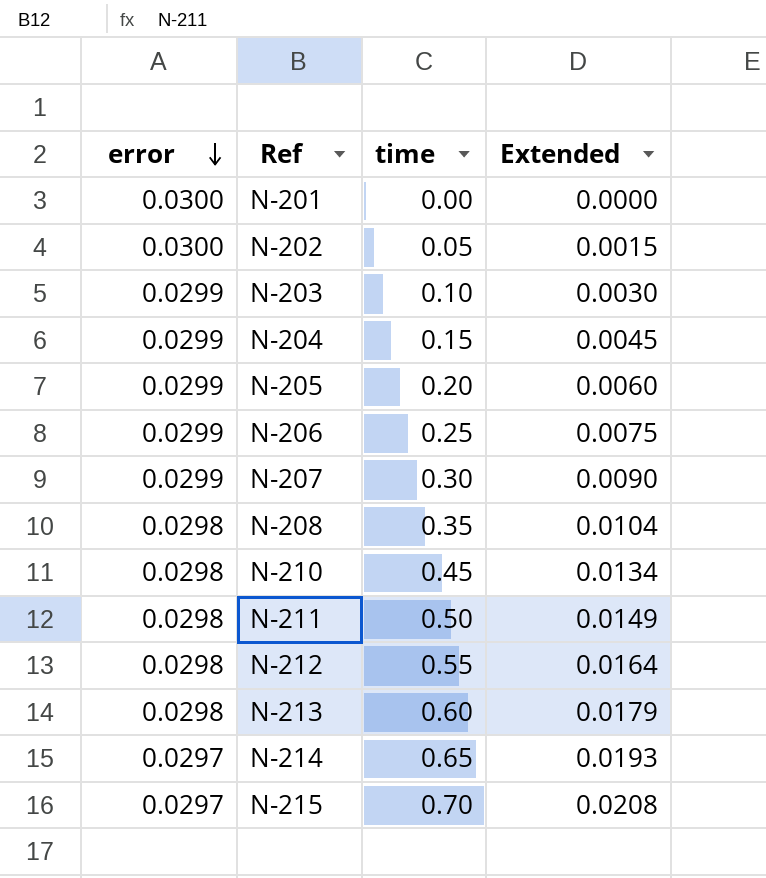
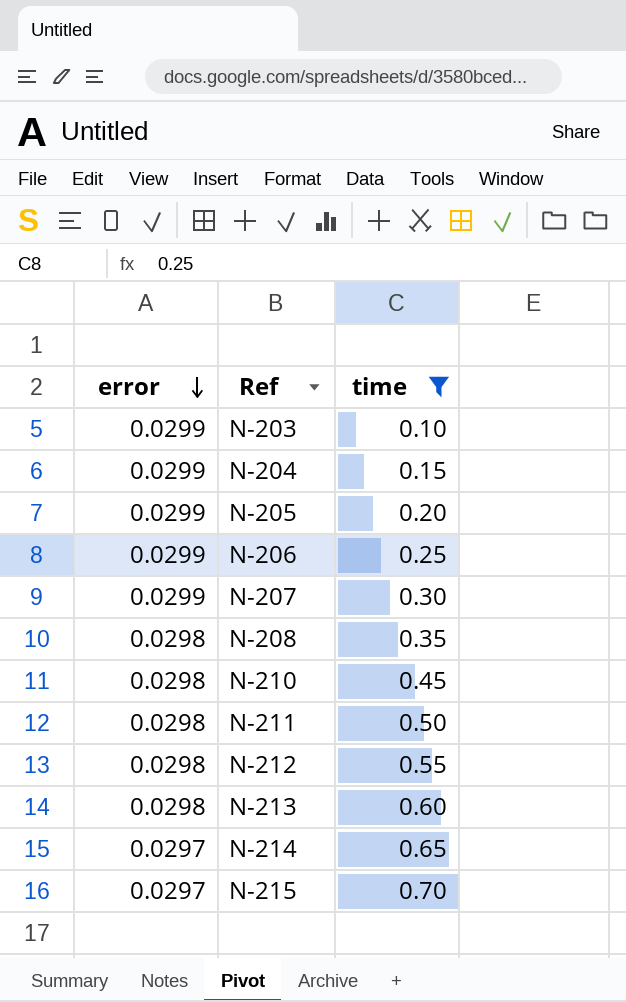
filter: none -> time >= 0.10
column Extended | formula: [error] * [time] -> none

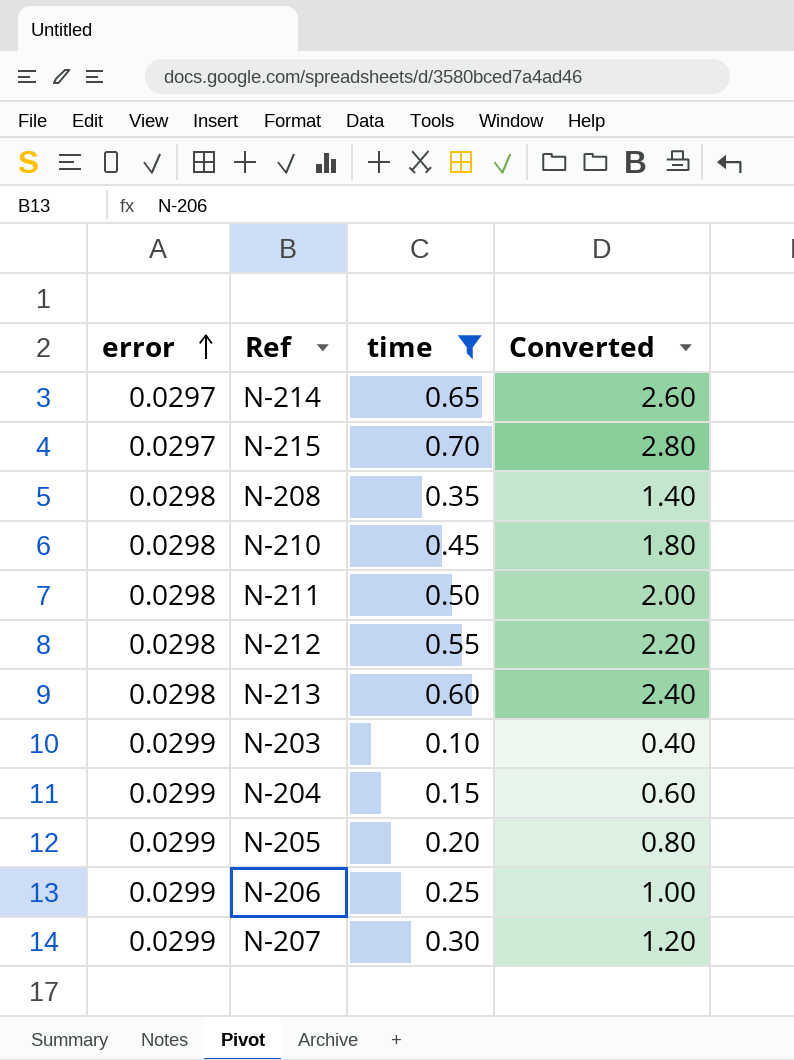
row order: error descending -> error ascending
column Converted | formula: none -> [time] * 4

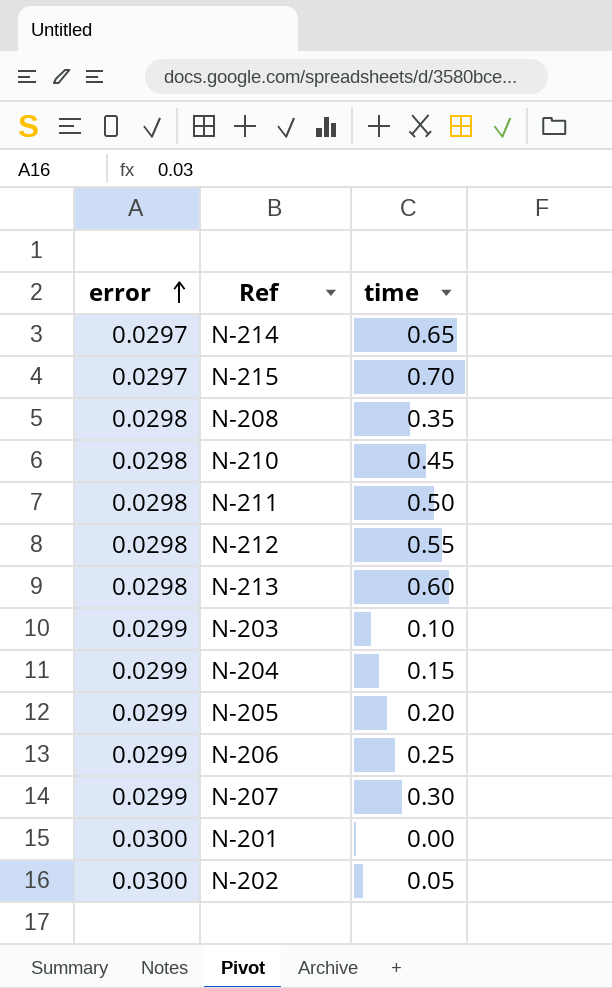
filter: time >= 0.10 -> none
column Converted | formula: [time] * 4 -> none

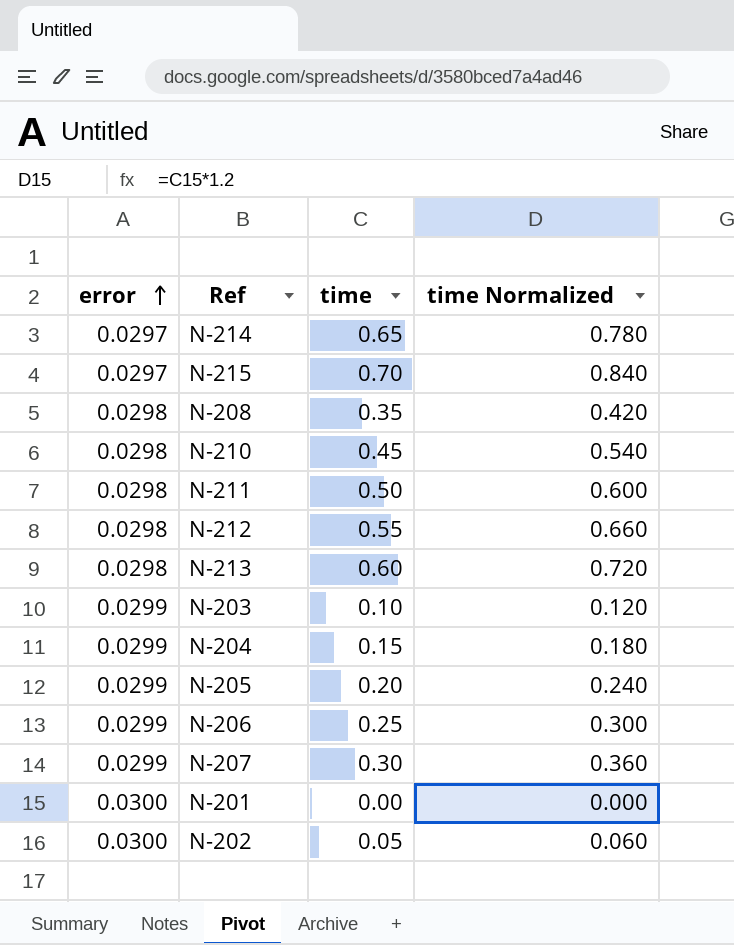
column time Normalized | formula: none -> [time] * 1.2

